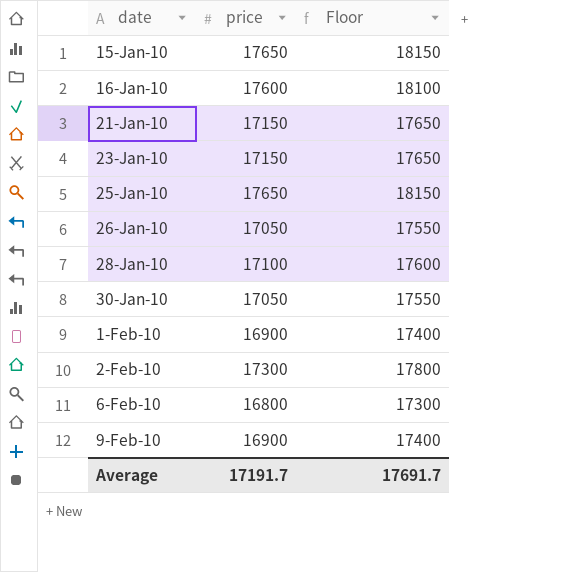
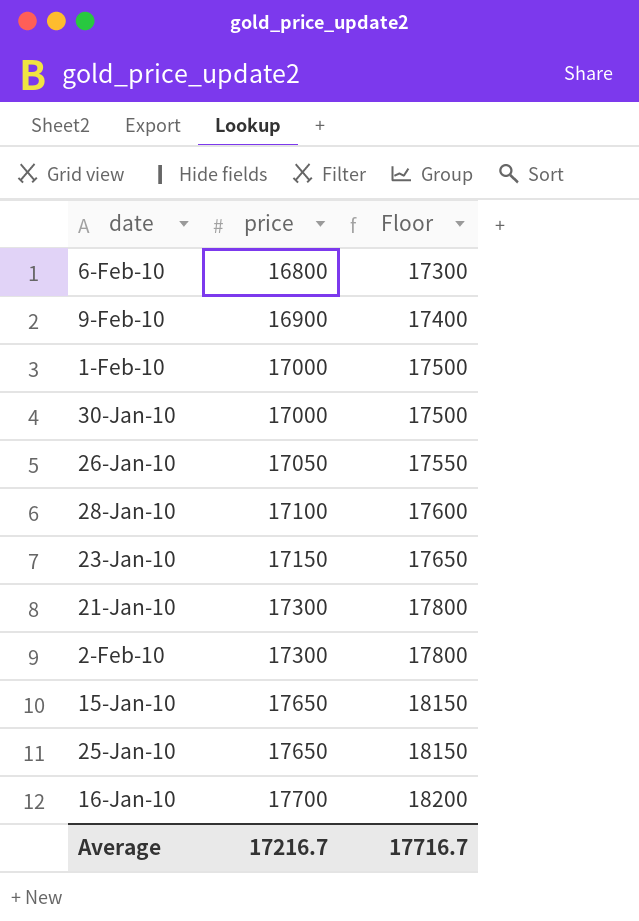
row order: date ascending -> price ascending
1-Feb-10 | price: 16900 -> 17000
1-Feb-10 | Floor: 17400 -> 17500
30-Jan-10 | price: 17050 -> 17000
30-Jan-10 | Floor: 17550 -> 17500
21-Jan-10 | price: 17150 -> 17300
21-Jan-10 | Floor: 17650 -> 17800
16-Jan-10 | price: 17600 -> 17700
16-Jan-10 | Floor: 18100 -> 18200
Average | price: 17191.7 -> 17216.7
Average | Floor: 17691.7 -> 17716.7

